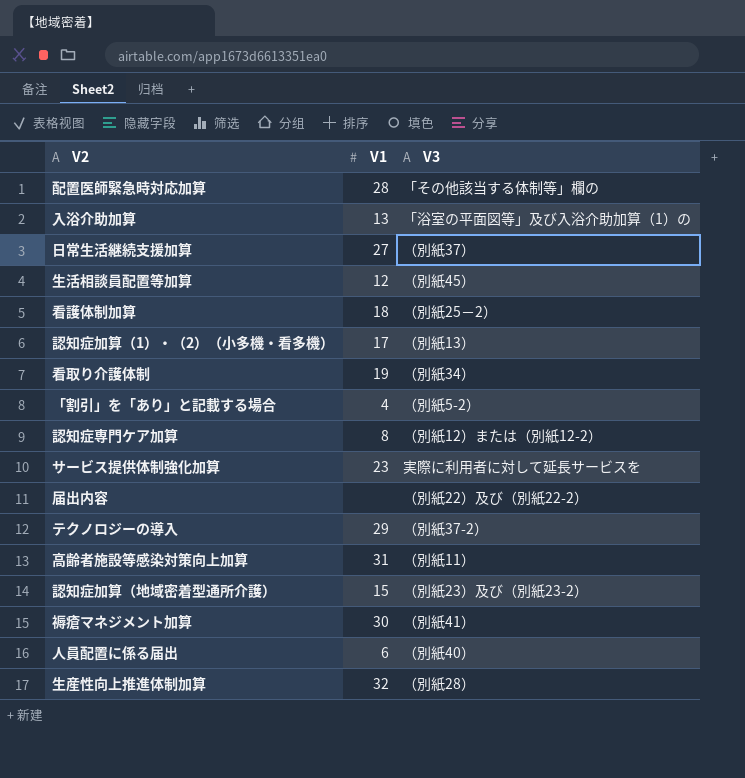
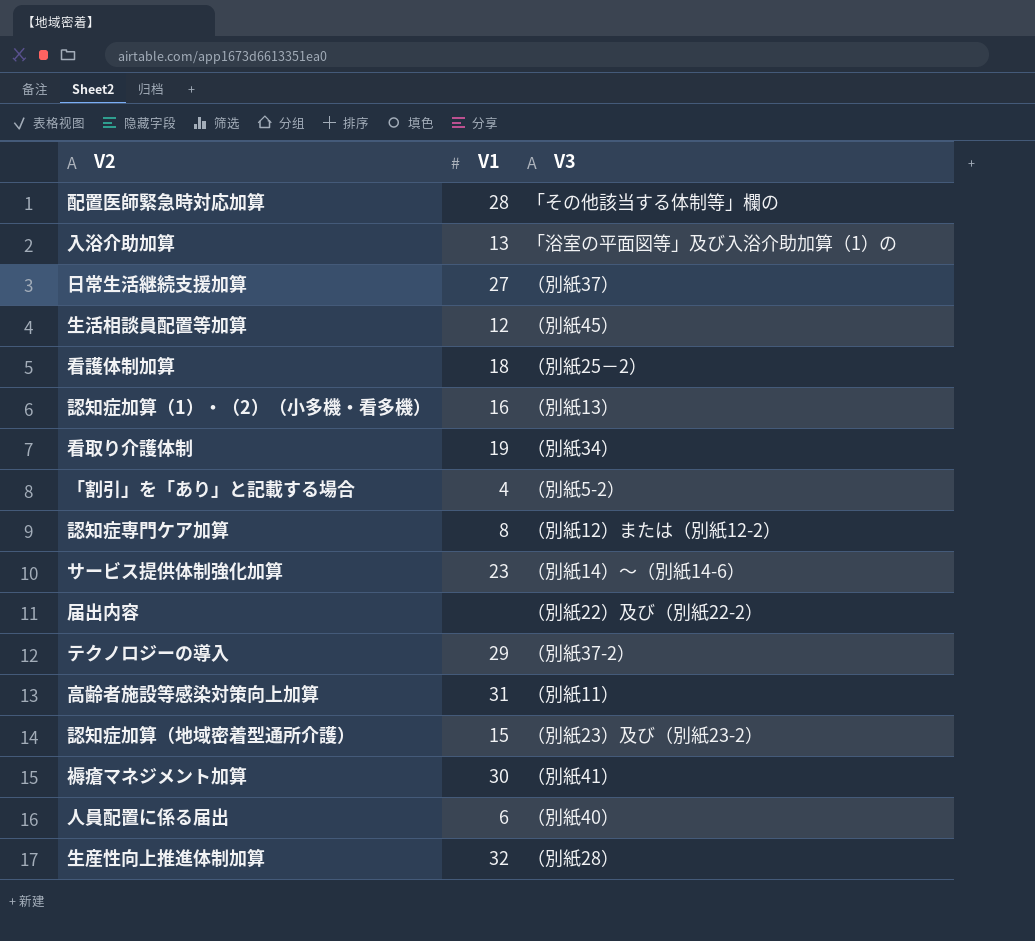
認知症加算（1）・（2）（小多機・看多機） | V1: 17 -> 16
サービス提供体制強化加算 | V3: 実際に利用者に対して延長サービスを -> （別紙14）～（別紙14-6）

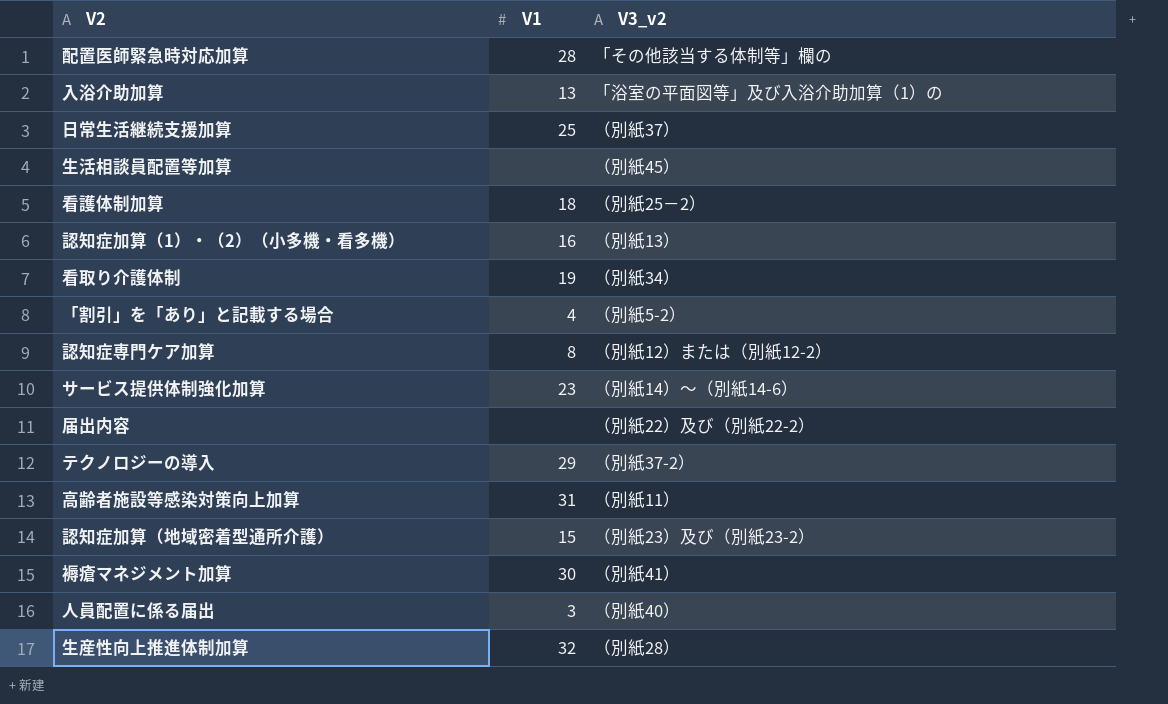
column name: V3 -> V3_v2
日常生活継続支援加算 | V1: 27 -> 25
生活相談員配置等加算 | V1: 12 -> none
人員配置に係る届出 | V1: 6 -> 3

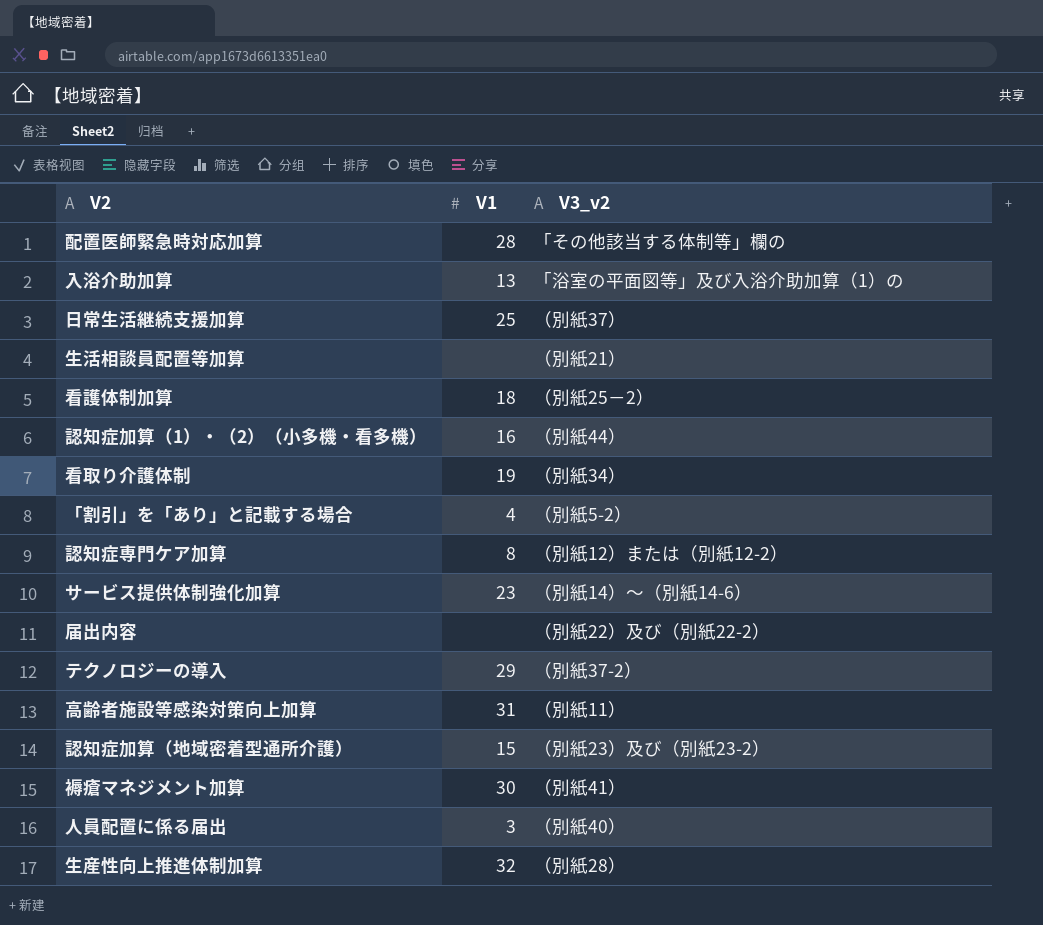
生活相談員配置等加算 | V3_v2: （別紙45） -> （別紙21）
認知症加算（1）・（2）（小多機・看多機） | V3_v2: （別紙13） -> （別紙44）

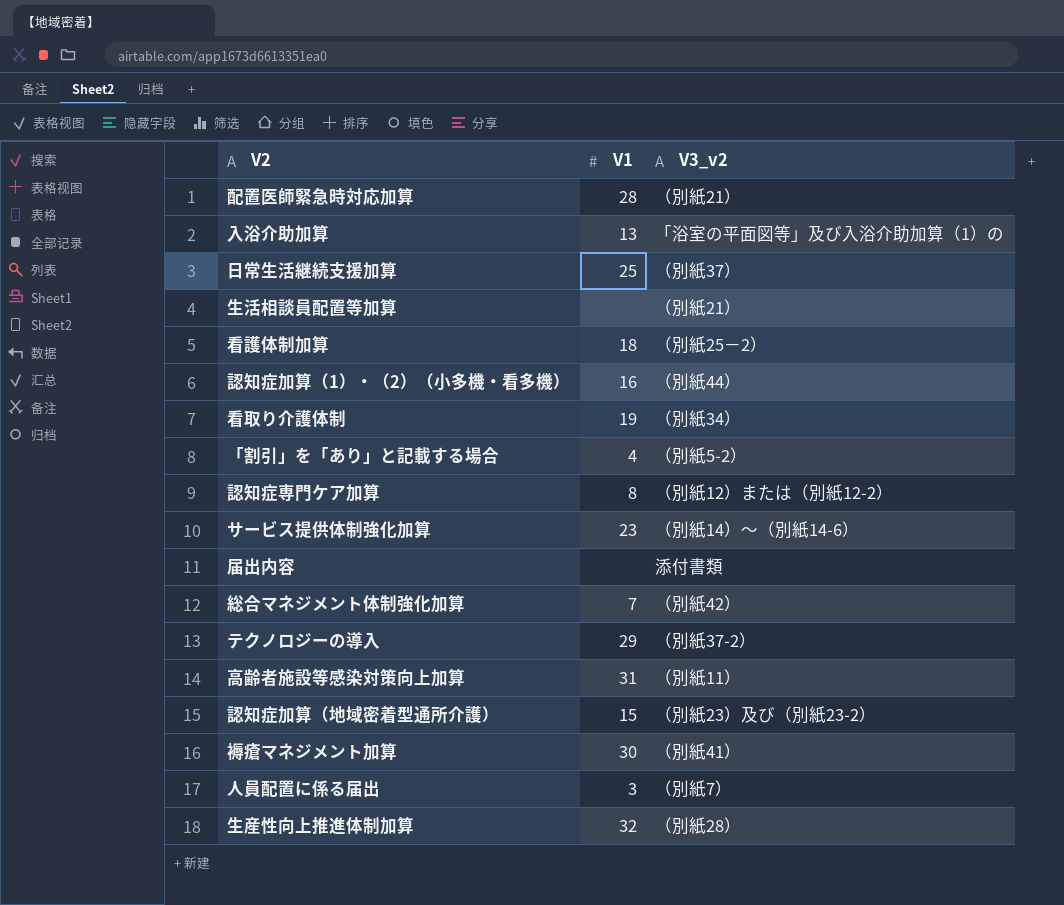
配置医師緊急時対応加算 | V3_v2: 「その他該当する体制等」欄の -> （別紙21）
届出内容 | V3_v2: （別紙22）及び（別紙22-2） -> 添付書類
row 総合マネジメント体制強化加算: none -> 7 | （別紙42）
人員配置に係る届出 | V3_v2: （別紙40） -> （別紙7）

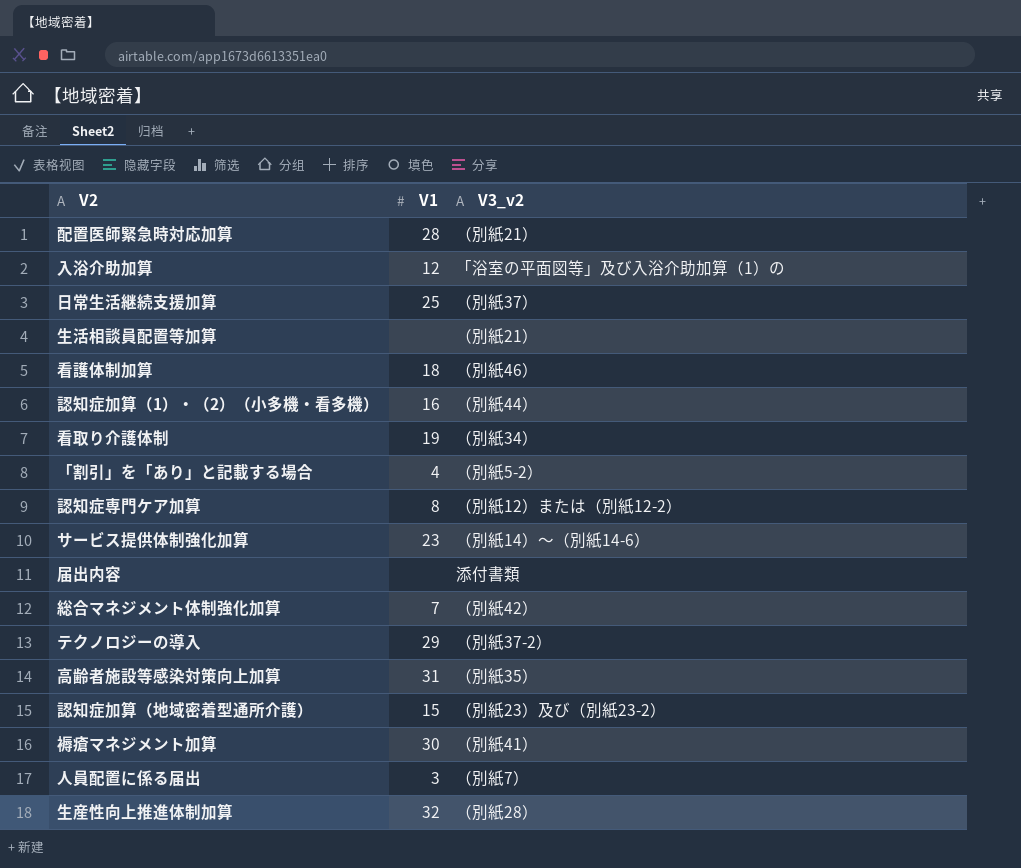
入浴介助加算 | V1: 13 -> 12
看護体制加算 | V3_v2: （別紙25－2） -> （別紙46）
高齢者施設等感染対策向上加算 | V3_v2: （別紙11） -> （別紙35）

